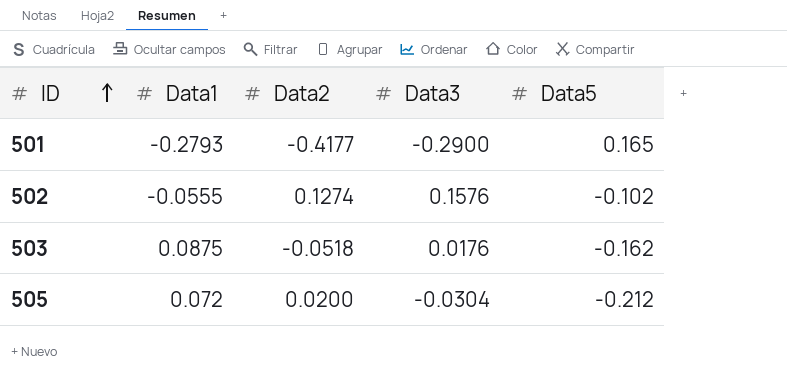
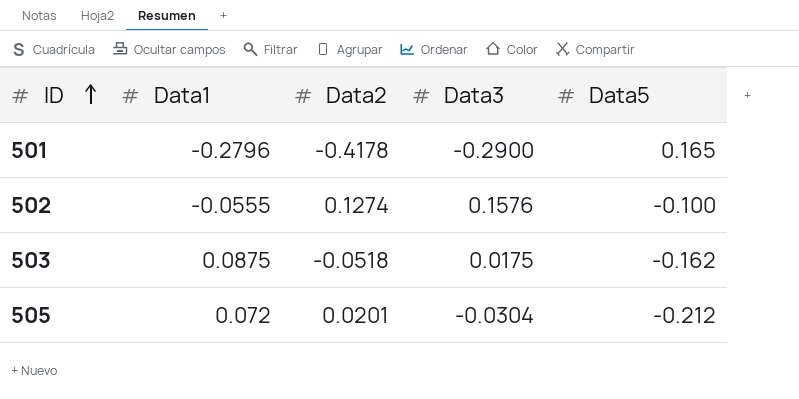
501 | Data1: -0.2793 -> -0.2796
501 | Data2: -0.4177 -> -0.4178
502 | Data5: -0.102 -> -0.100
503 | Data3: 0.0176 -> 0.0175
505 | Data2: 0.0200 -> 0.0201

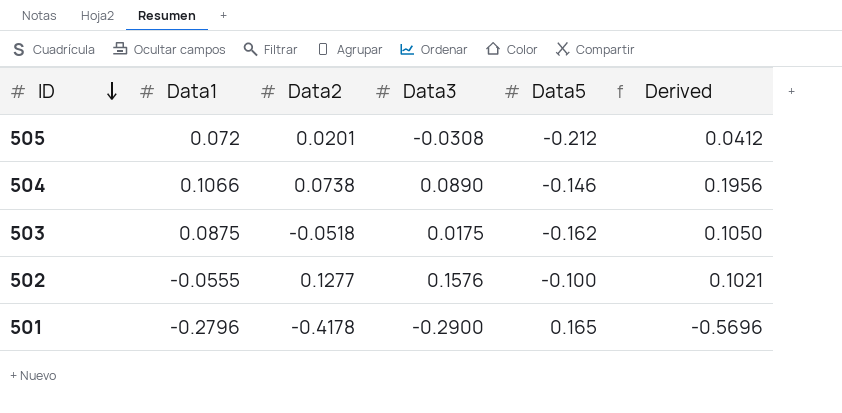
row order: ID ascending -> ID descending
column Derived | formula: none -> [Data1] + [Data3]
505 | Data3: -0.0304 -> -0.0308
row 504: none -> 0.1066 | 0.0738 | 0.0890 | -0.146 | 0.1956
502 | Data2: 0.1274 -> 0.1277

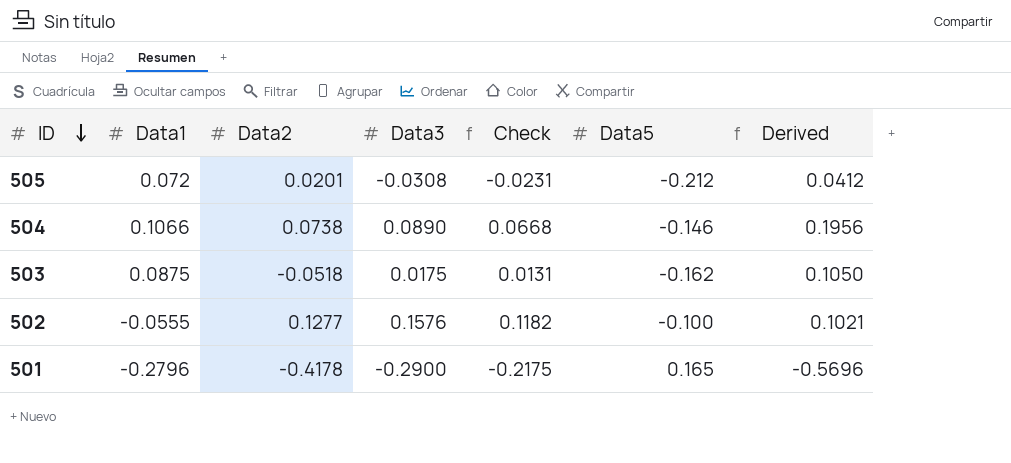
column Check | formula: none -> [Data3] * 0.75

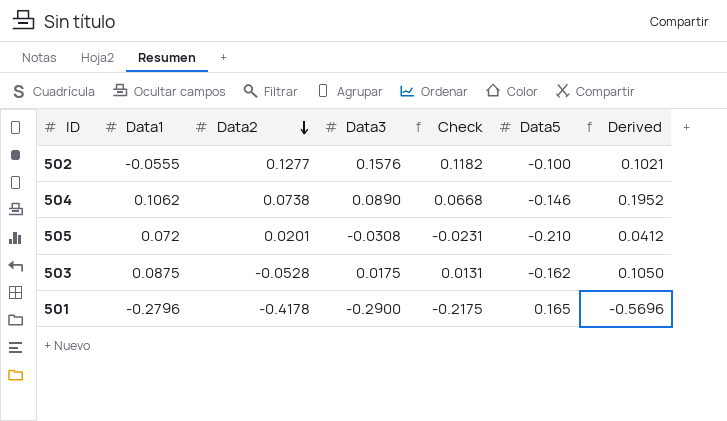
row order: ID descending -> Data2 descending
504 | Data1: 0.1066 -> 0.1062
504 | Derived: 0.1956 -> 0.1952
505 | Data5: -0.212 -> -0.210
503 | Data2: -0.0518 -> -0.0528

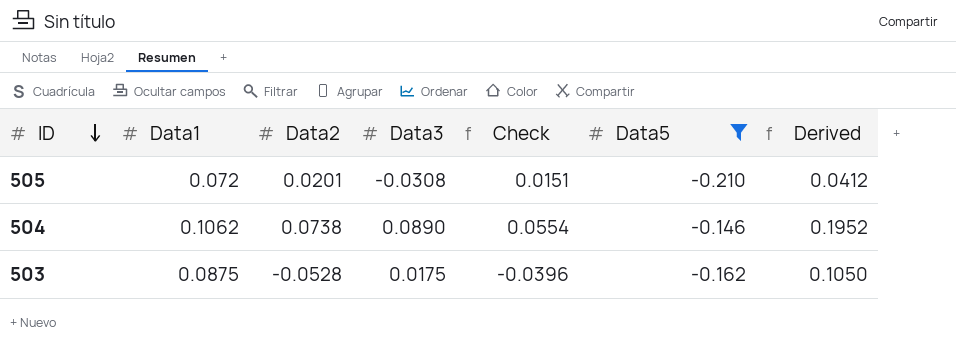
filter: none -> Data5 <= -0.146
row order: Data2 descending -> ID descending
column Check | formula: [Data3] * 0.75 -> [Data2] * 0.75

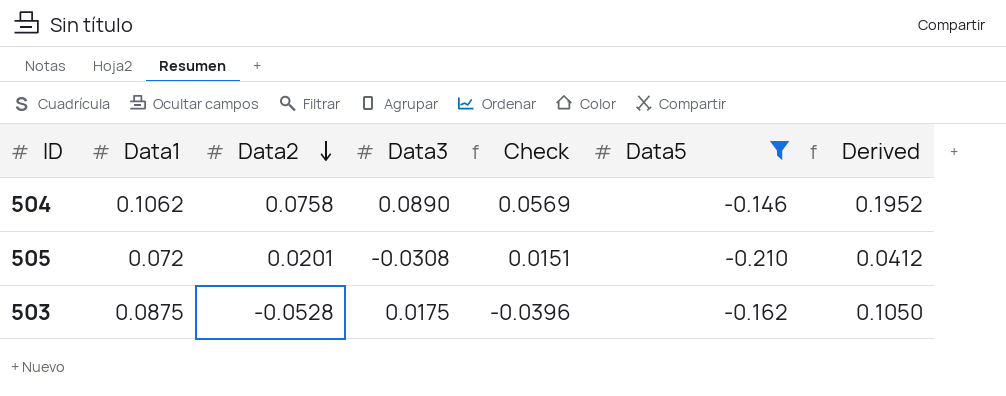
row order: ID descending -> Data2 descending
504 | Data2: 0.0738 -> 0.0758
504 | Check: 0.0554 -> 0.0569

